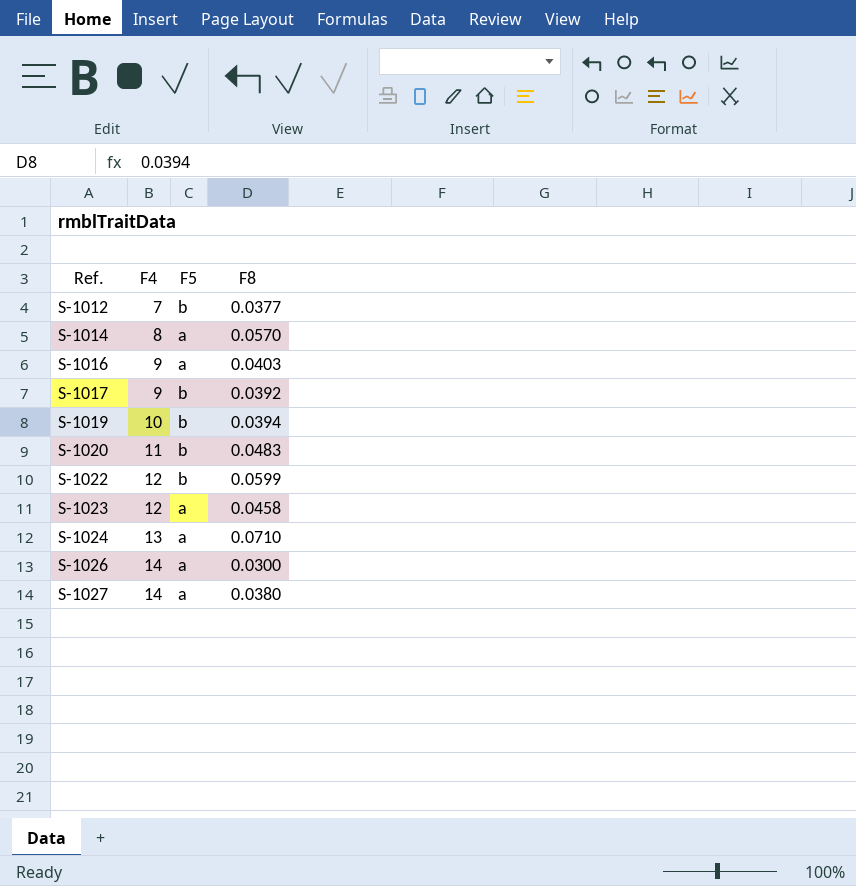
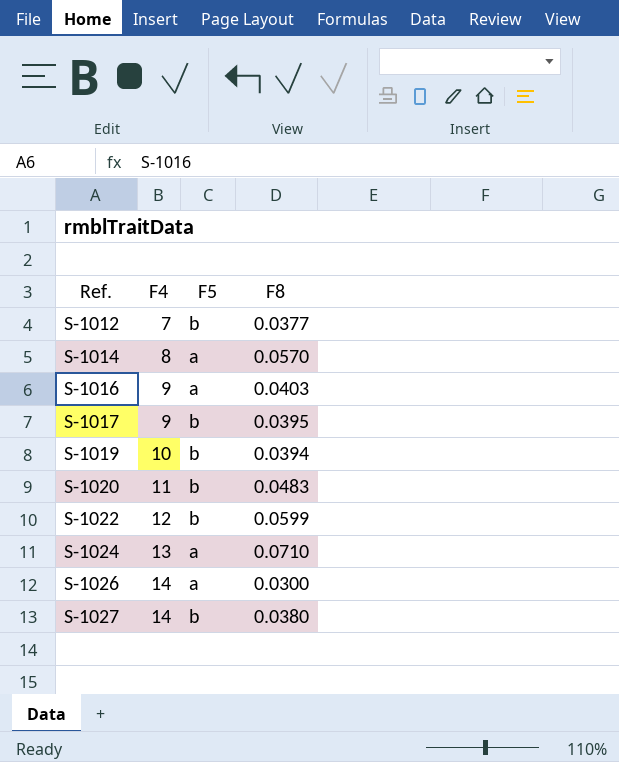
row S-1023: 12 | a | 0.0458 -> none
S-1017 | F8: 0.0392 -> 0.0395
S-1027 | F5: a -> b

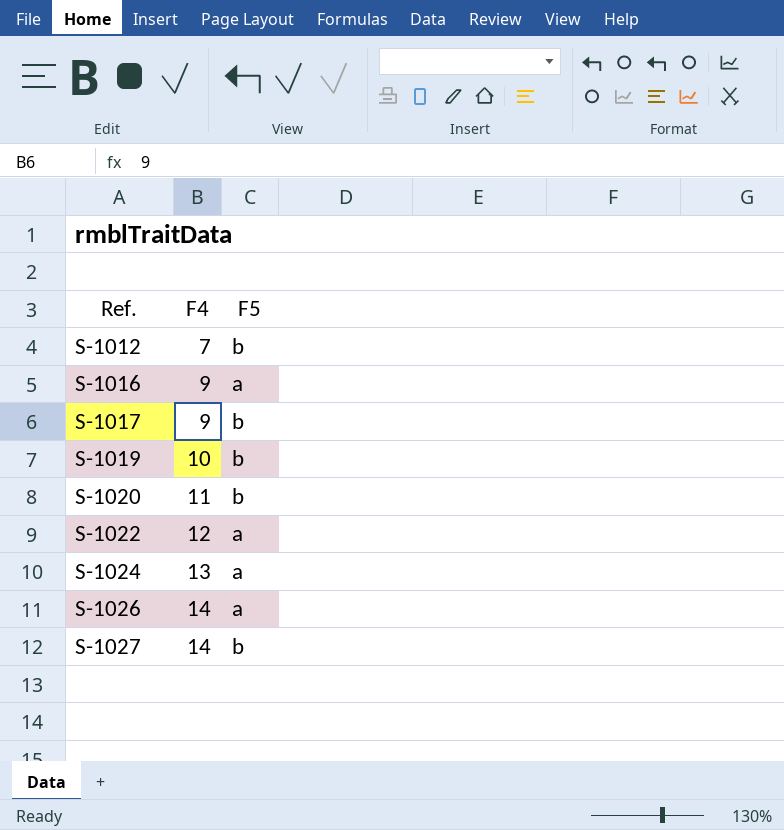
column F8 | position: 4 -> none
row S-1014: 8 | a | 0.0570 -> none
S-1022 | F5: b -> a

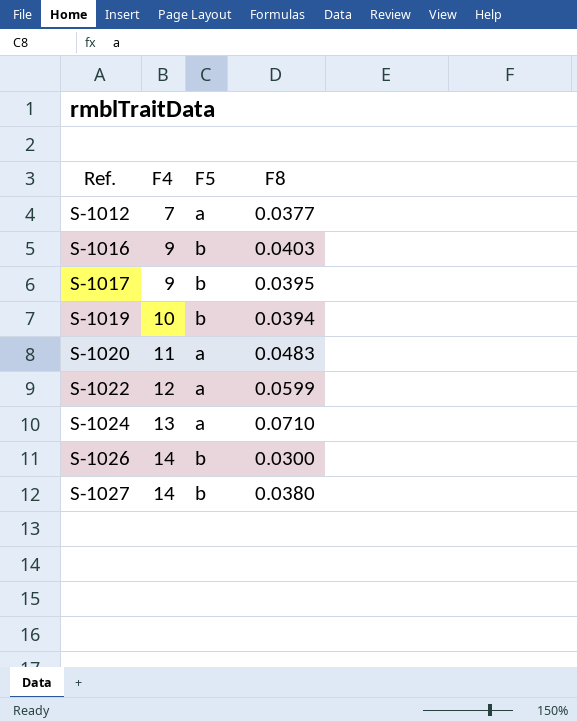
column F8 | position: none -> 4
S-1012 | F5: b -> a
S-1016 | F5: a -> b
S-1020 | F5: b -> a
S-1026 | F5: a -> b

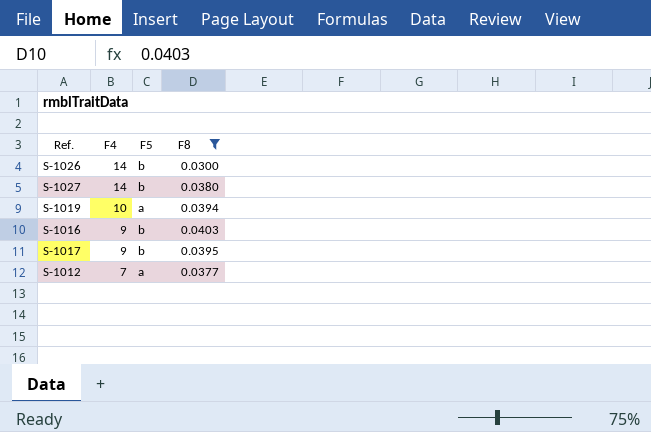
filter: none -> F8 <= 0.0403
row order: Ref. ascending -> F4 descending
S-1019 | F5: b -> a

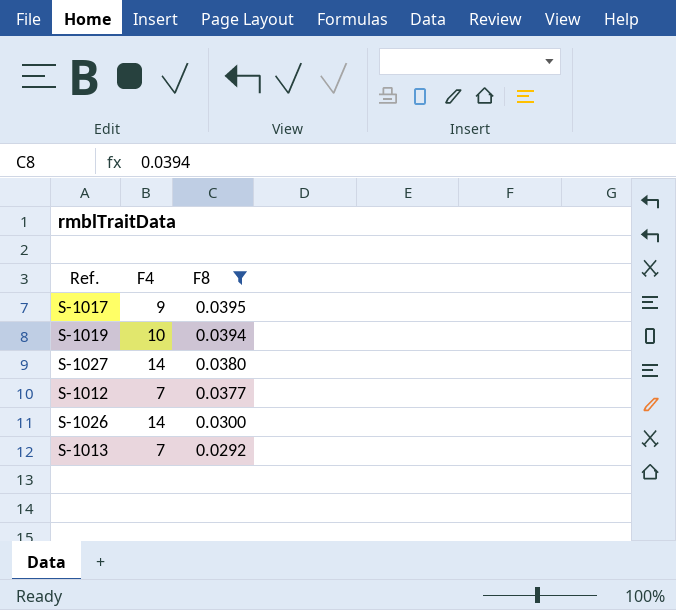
row order: F4 descending -> F8 descending
column F5 | position: 3 -> none
row S-1016: 9 | b | 0.0403 -> none
row S-1013: none -> 7 | 0.0292

